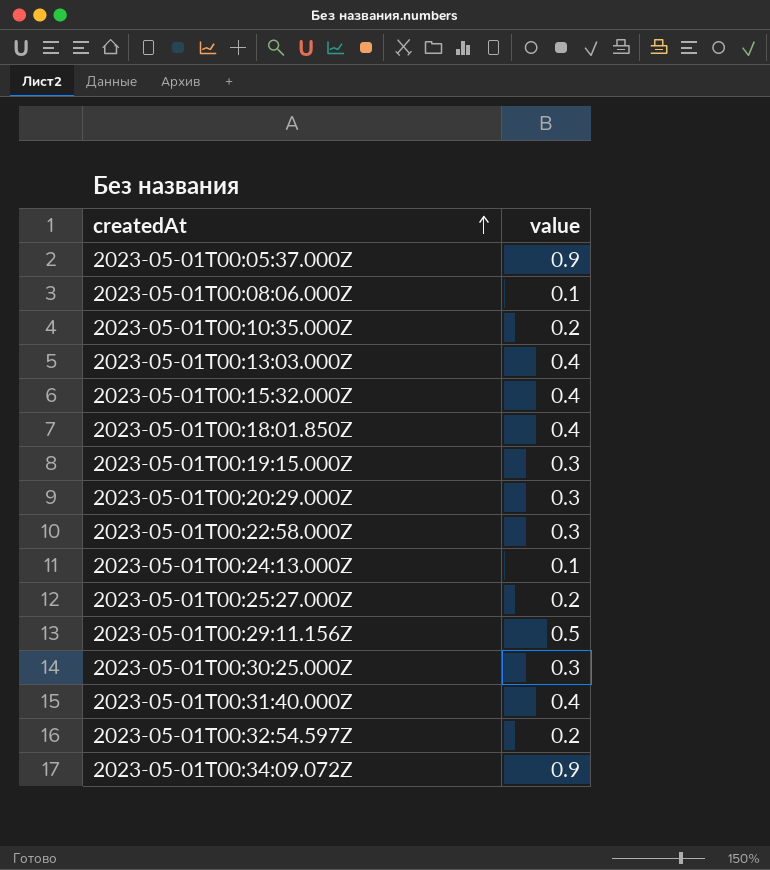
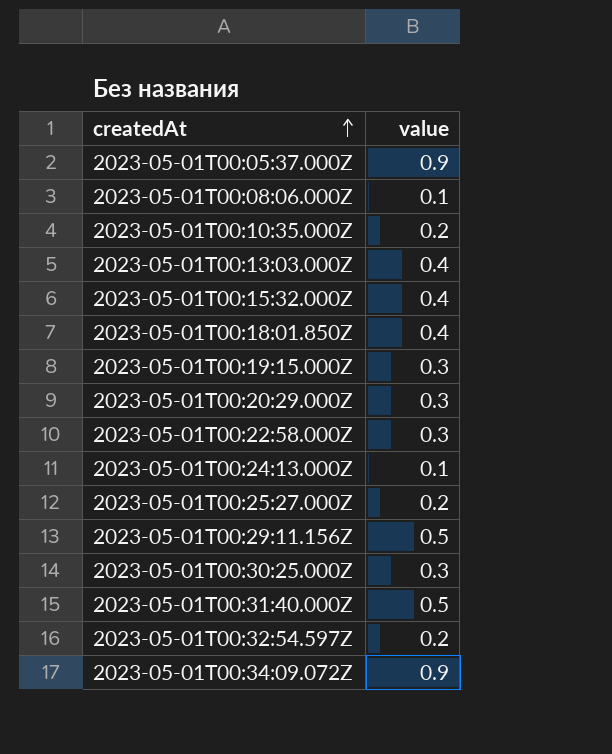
2023-05-01T00:31:40.000Z | value: 0.4 -> 0.5

